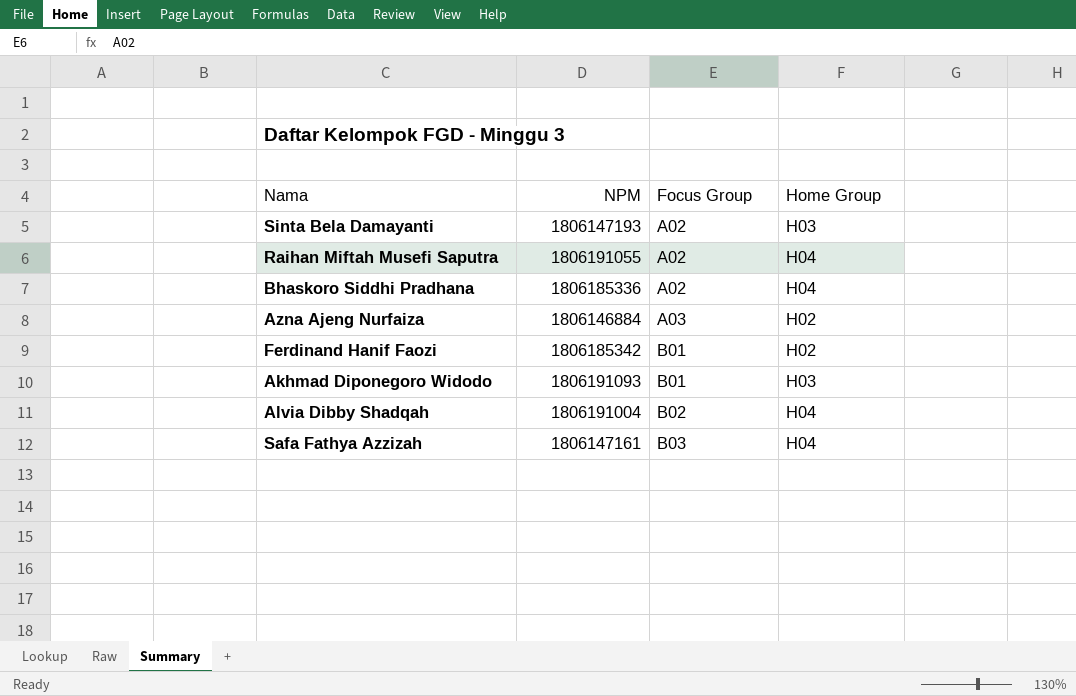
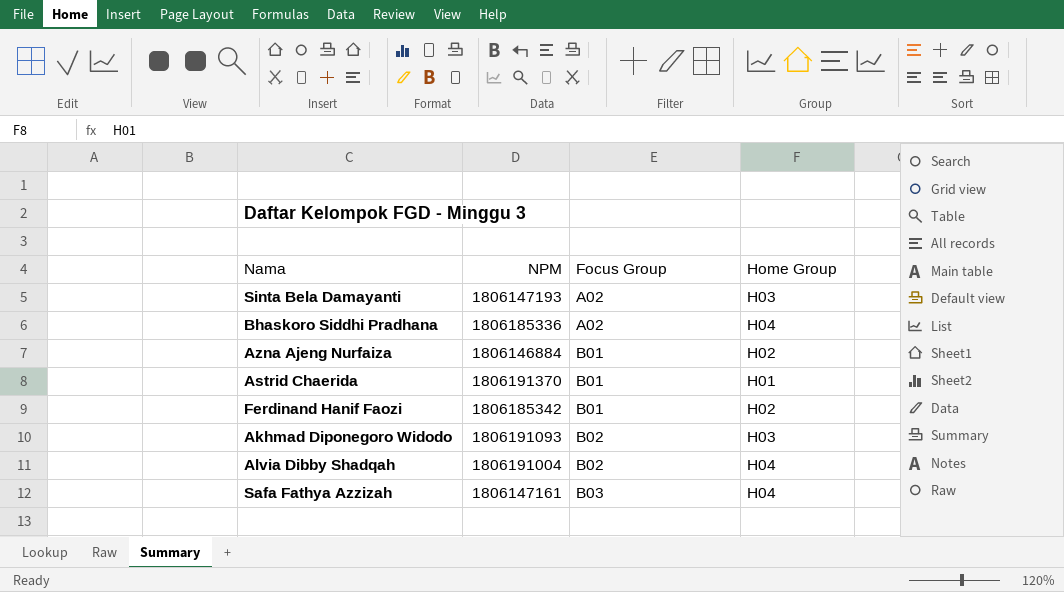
row Raihan Miftah Musefi Saputra: 1806191055 | A02 | H04 -> none
Azna Ajeng Nurfaiza | Focus Group: A03 -> B01
row Astrid Chaerida: none -> 1806191370 | B01 | H01
Akhmad Diponegoro Widodo | Focus Group: B01 -> B02

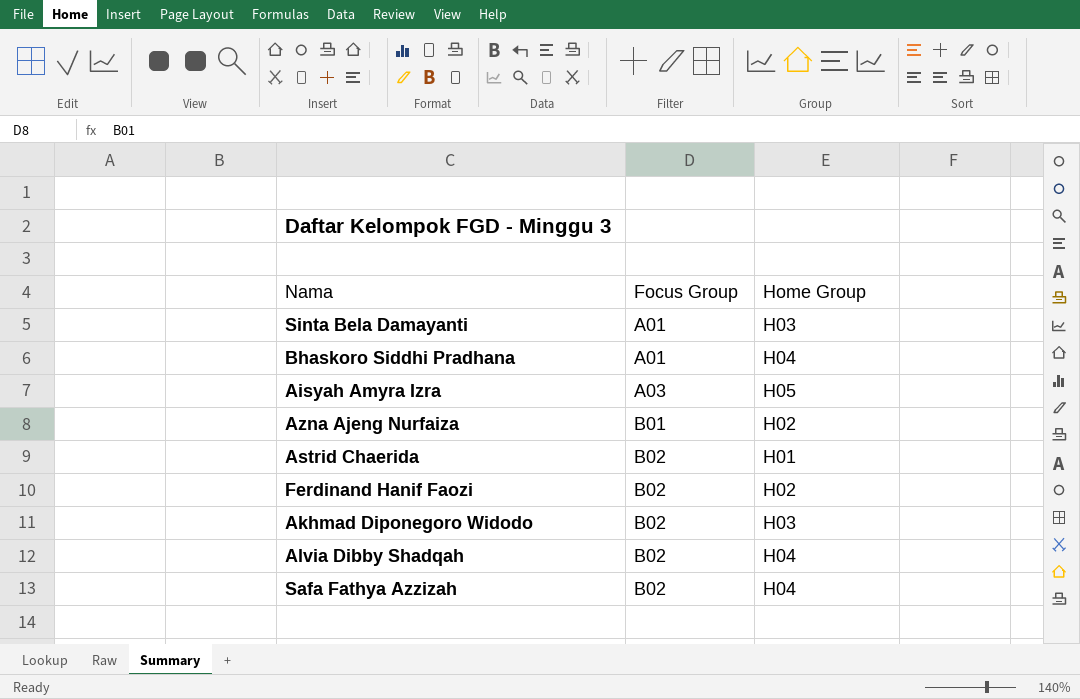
column NPM | position: 2 -> none
Sinta Bela Damayanti | Focus Group: A02 -> A01
Bhaskoro Siddhi Pradhana | Focus Group: A02 -> A01
row Aisyah Amyra Izra: none -> A03 | H05
Astrid Chaerida | Focus Group: B01 -> B02
Ferdinand Hanif Faozi | Focus Group: B01 -> B02
Safa Fathya Azzizah | Focus Group: B03 -> B02

